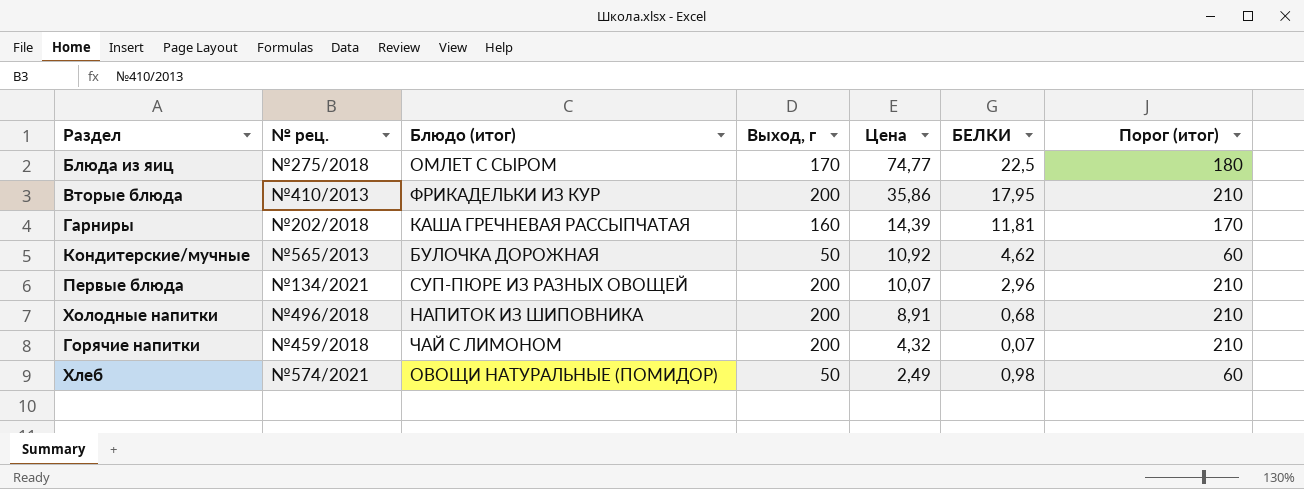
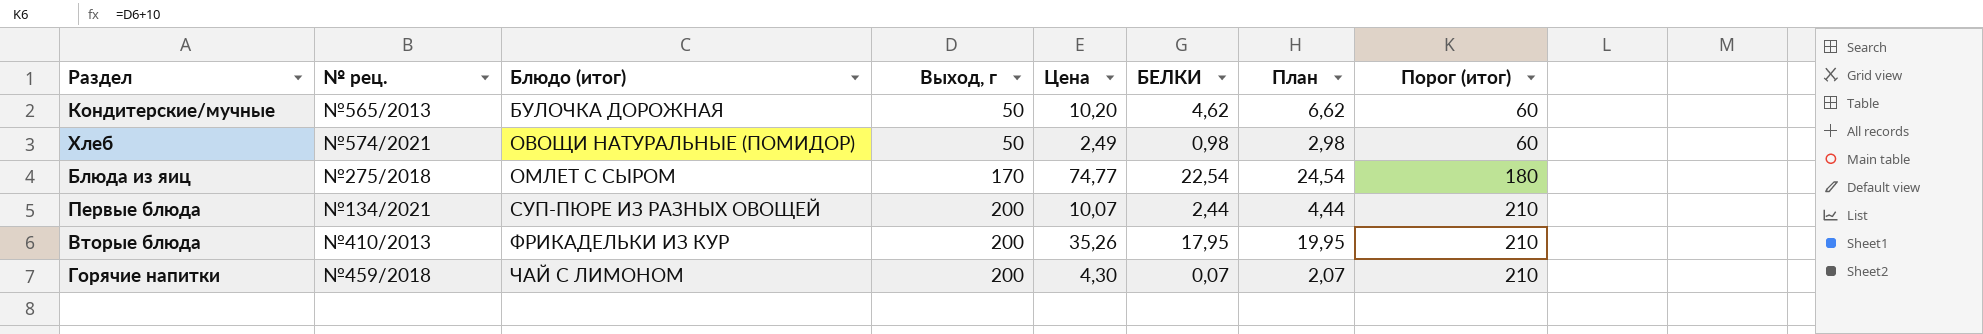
row order: Цена descending -> Блюдо (итог) ascending
column План | formula: none -> [БЕЛКИ] + 2
row Гарниры: №202/2018 | КАША ГРЕЧНЕВАЯ РАССЫПЧАТАЯ | 160 | 14,39 | 11,81 | 170 -> none
row Холодные напитки: №496/2018 | НАПИТОК ИЗ ШИПОВНИКА | 200 | 8,91 | 0,68 | 210 -> none
Кондитерские/мучные | Цена: 10,92 -> 10,20
Блюда из яиц | БЕЛКИ: 22,5 -> 22,54
Первые блюда | БЕЛКИ: 2,96 -> 2,44
Вторые блюда | Цена: 35,86 -> 35,26
Горячие напитки | Цена: 4,32 -> 4,30

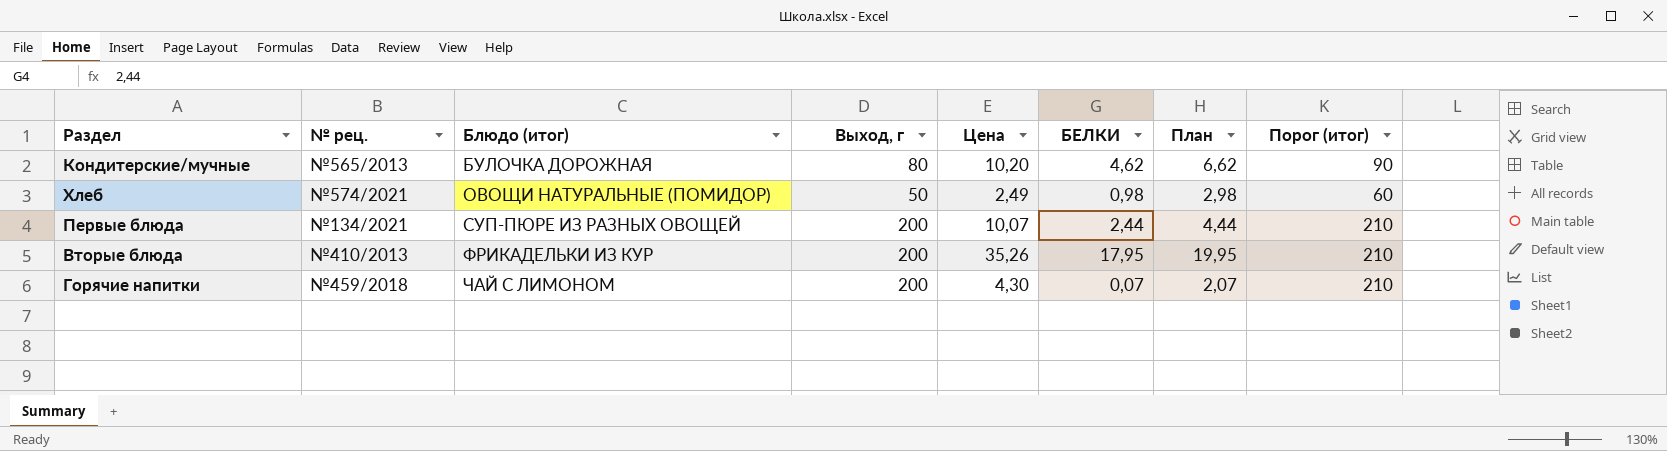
row Блюда из яиц: №275/2018 | ОМЛЕТ С СЫРОМ | 170 | 74,77 | 22,54 | 24,54 | 180 -> none
Кондитерские/мучные | Выход, г: 50 -> 80
Кондитерские/мучные | Порог (итог): 60 -> 90

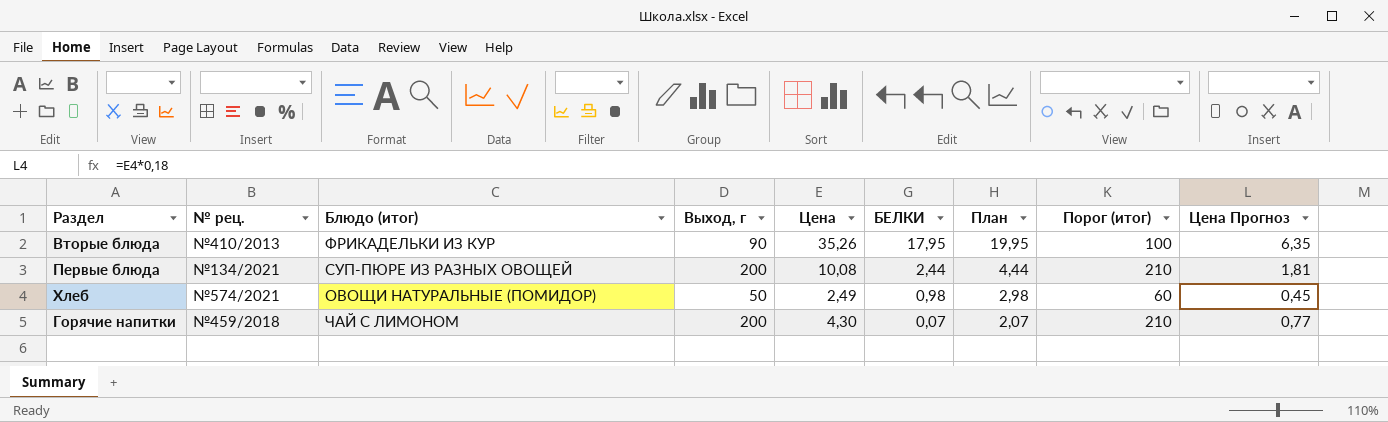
row order: Блюдо (итог) ascending -> БЕЛКИ descending
column Цена Прогноз | formula: none -> [Цена] * 0,18
row Кондитерские/мучные: №565/2013 | БУЛОЧКА ДОРОЖНАЯ | 80 | 10,20 | 4,62 | 6,62 | 90 -> none
Вторые блюда | Выход, г: 200 -> 90
Вторые блюда | Порог (итог): 210 -> 100
Первые блюда | Цена: 10,07 -> 10,08

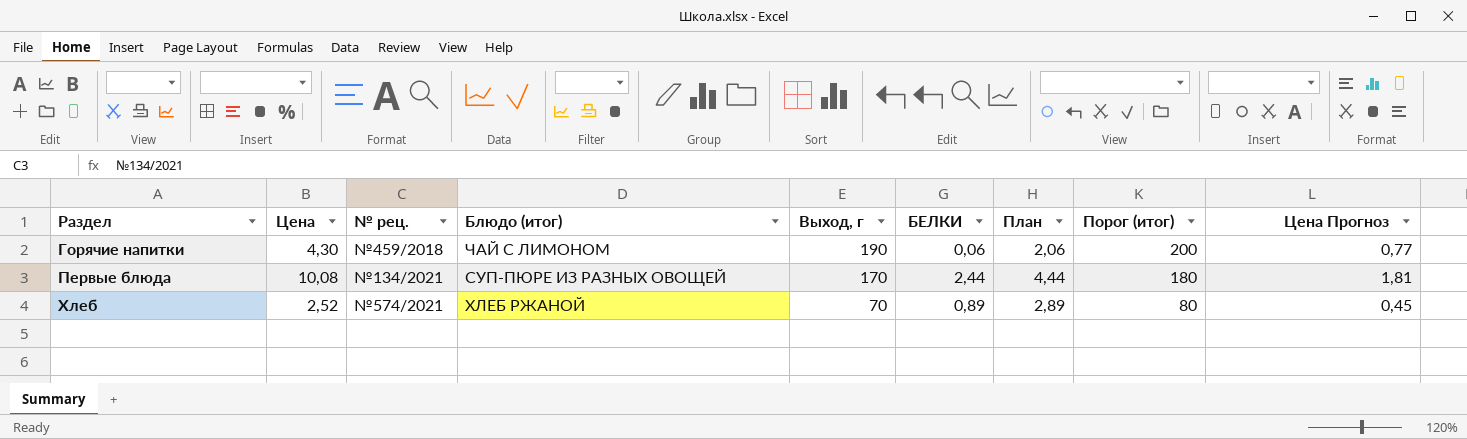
row order: БЕЛКИ descending -> Раздел ascending
column Цена | position: 5 -> 2
row Вторые блюда: №410/2013 | ФРИКАДЕЛЬКИ ИЗ КУР | 90 | 35,26 | 17,95 | 19,95 | 100 | 6,35 -> none
Горячие напитки | Выход, г: 200 -> 190
Горячие напитки | БЕЛКИ: 0,07 -> 0,06
Горячие напитки | План: 2,07 -> 2,06
Горячие напитки | Порог (итог): 210 -> 200
Первые блюда | Выход, г: 200 -> 170
Первые блюда | Порог (итог): 210 -> 180
Хлеб | Цена: 2,49 -> 2,52
Хлеб | Блюдо (итог): ОВОЩИ НАТУРАЛЬНЫЕ (ПОМИДОР) -> ХЛЕБ РЖАНОЙ
Хлеб | Выход, г: 50 -> 70
Хлеб | БЕЛКИ: 0,98 -> 0,89
Хлеб | План: 2,98 -> 2,89
Хлеб | Порог (итог): 60 -> 80

